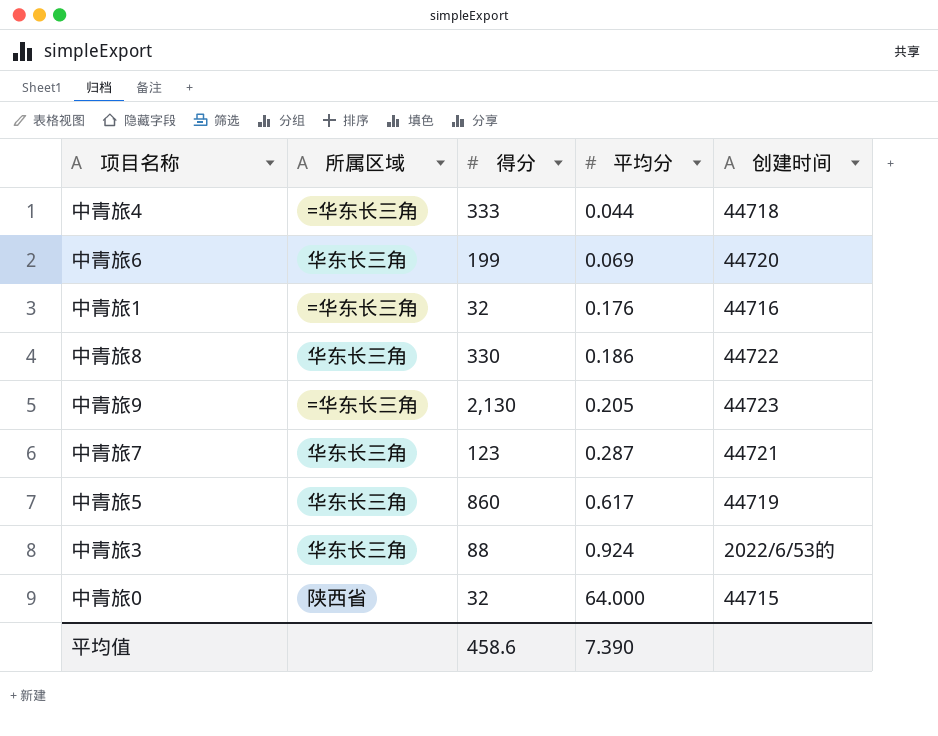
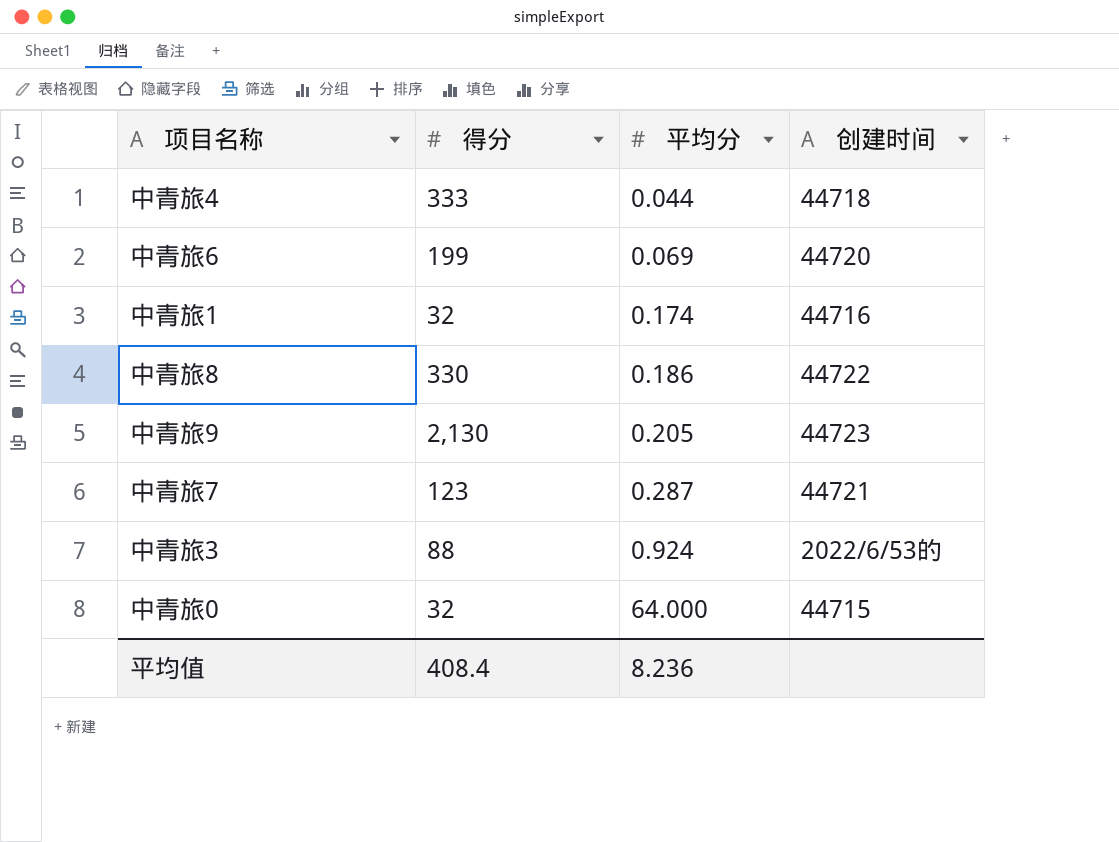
column 所属区域 | position: 2 -> none
row 中青旅5: 华东长三角 | 860 | 0.617 | 44719 -> none
中青旅1 | 平均分: 0.176 -> 0.174
平均值 | 得分: 458.6 -> 408.4
平均值 | 平均分: 7.390 -> 8.236

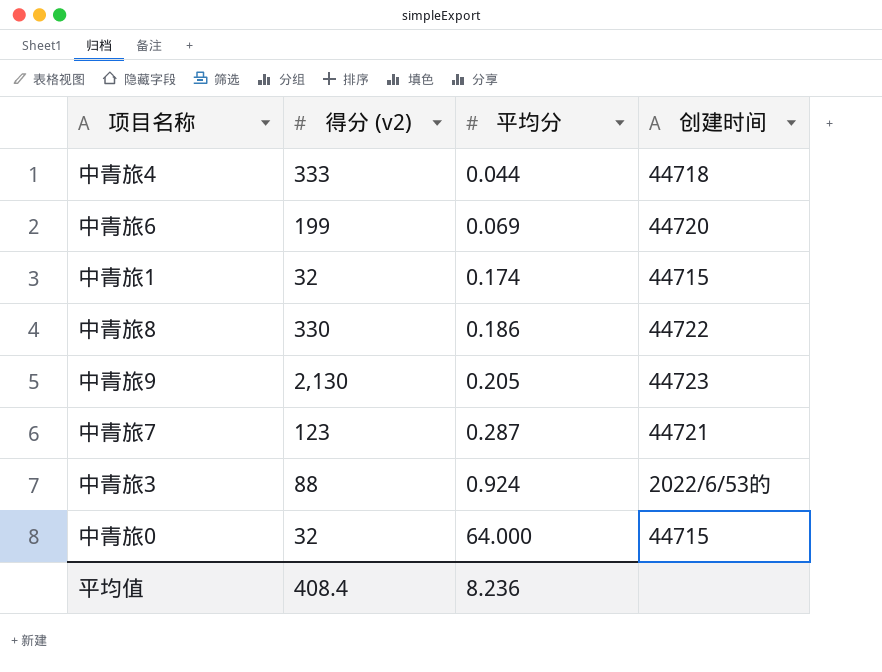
column name: 得分 -> 得分 (v2)
中青旅1 | 创建时间: 44716 -> 44715

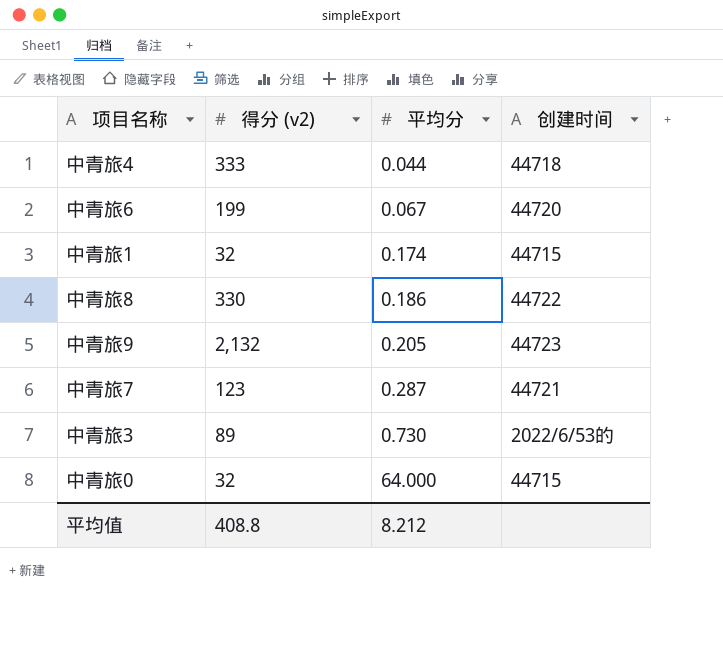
中青旅6 | 平均分: 0.069 -> 0.067
中青旅9 | 得分 (v2): 2,130 -> 2,132
中青旅3 | 得分 (v2): 88 -> 89
中青旅3 | 平均分: 0.924 -> 0.730
平均值 | 得分 (v2): 408.4 -> 408.8
平均值 | 平均分: 8.236 -> 8.212

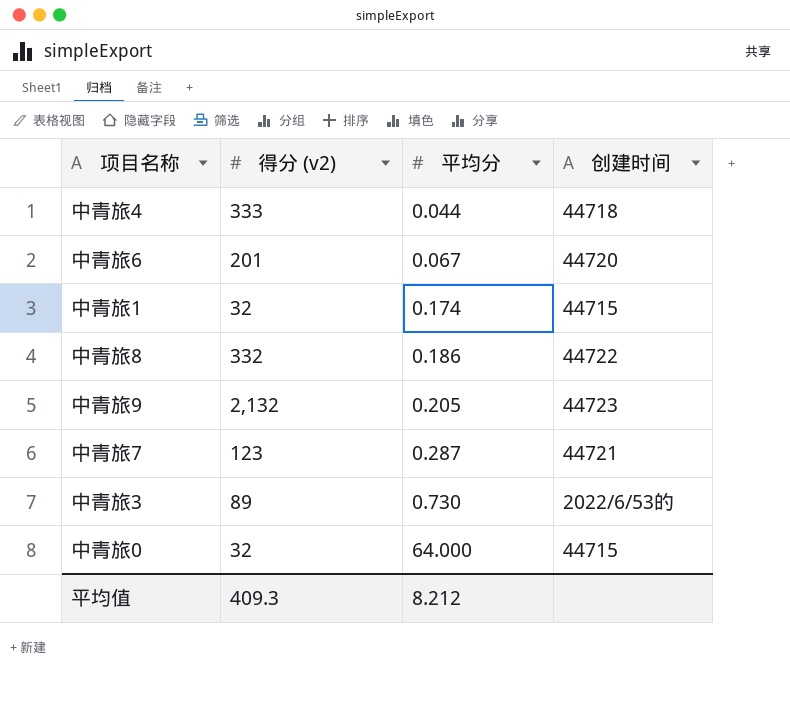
中青旅6 | 得分 (v2): 199 -> 201
中青旅8 | 得分 (v2): 330 -> 332
平均值 | 得分 (v2): 408.8 -> 409.3

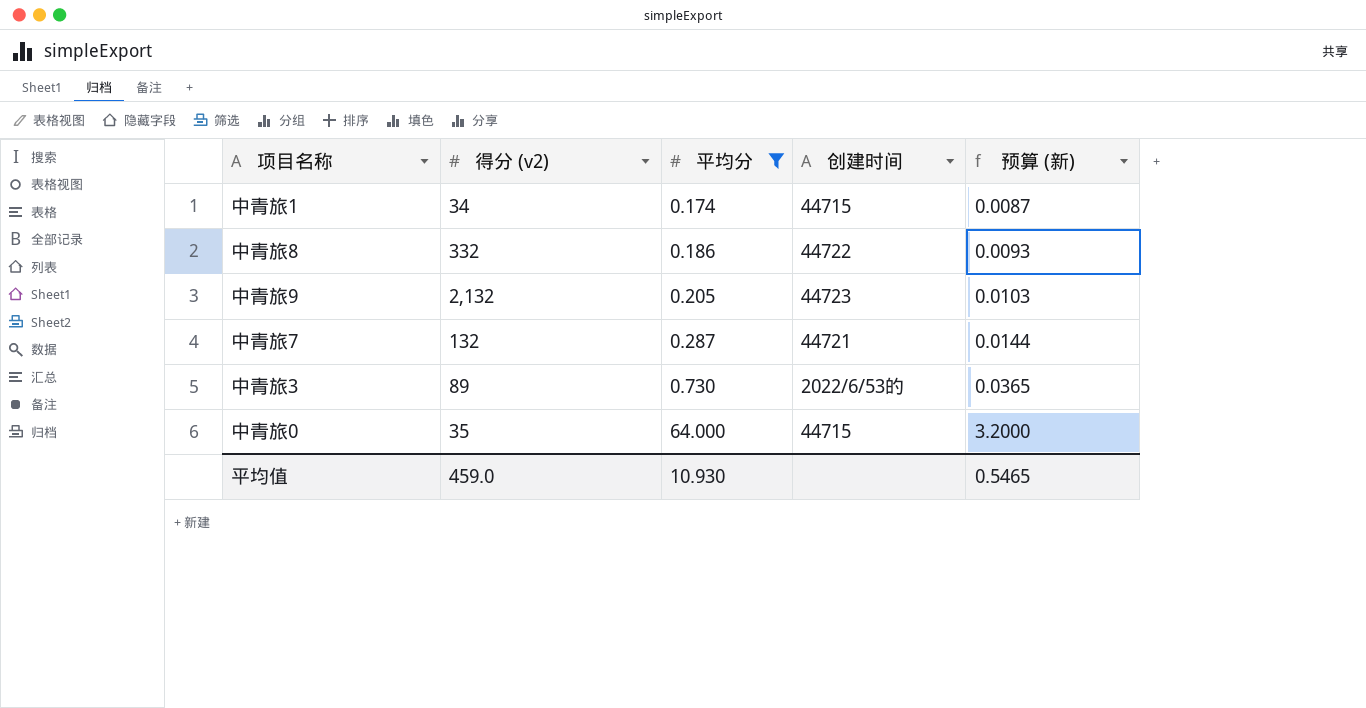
filter: none -> 平均分 >= 0.174
column 预算 (新) | formula: none -> [平均分] * 0.05
中青旅1 | 得分 (v2): 32 -> 34
中青旅7 | 得分 (v2): 123 -> 132
中青旅0 | 得分 (v2): 32 -> 35
平均值 | 得分 (v2): 409.3 -> 459.0
平均值 | 平均分: 8.212 -> 10.930

